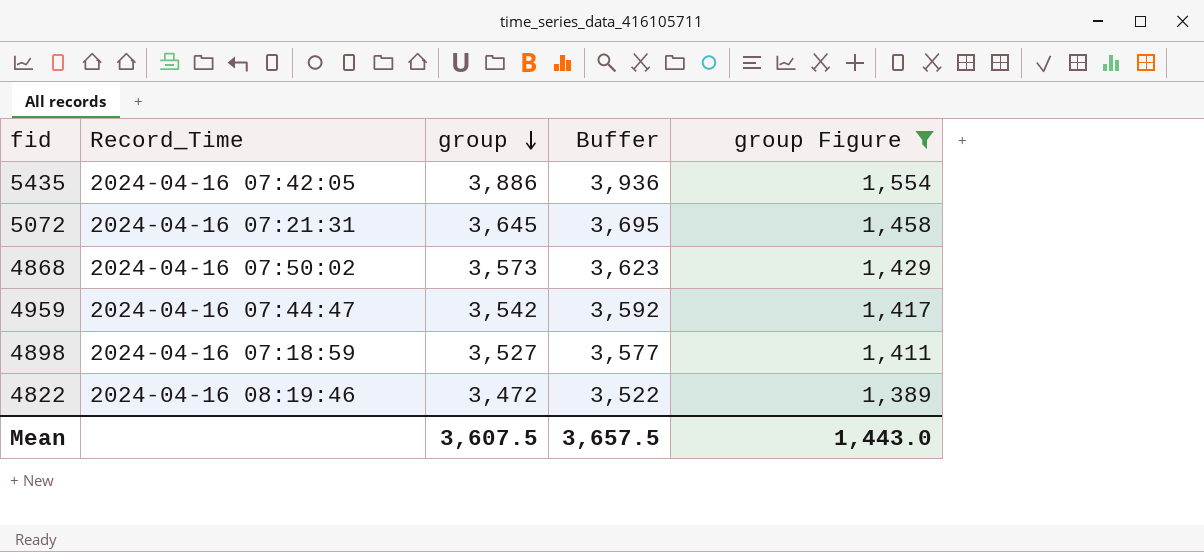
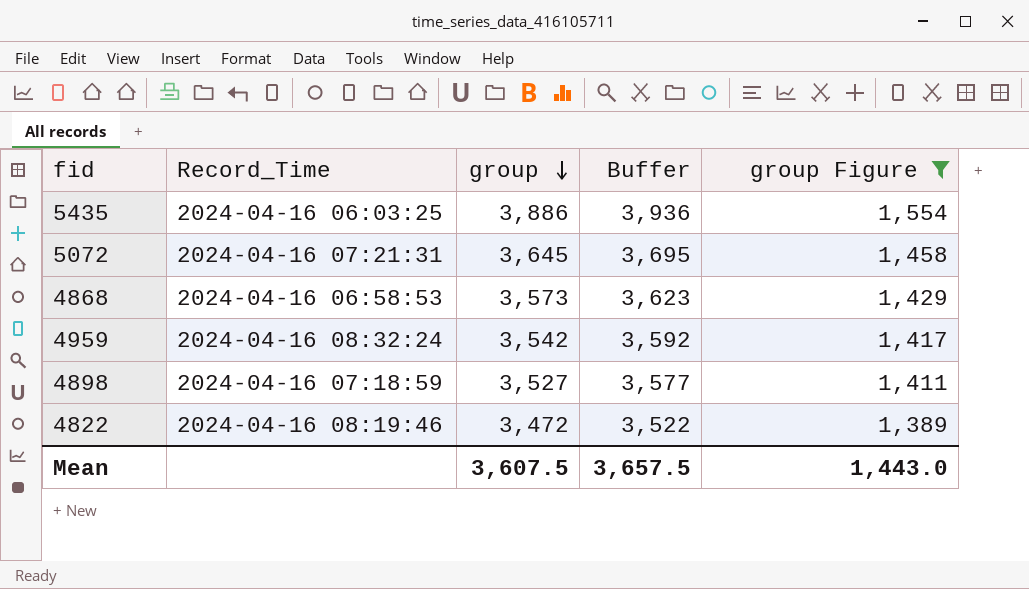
5435 | Record_Time: 2024-04-16 07:42:05 -> 2024-04-16 06:03:25
4868 | Record_Time: 2024-04-16 07:50:02 -> 2024-04-16 06:58:53
4959 | Record_Time: 2024-04-16 07:44:47 -> 2024-04-16 08:32:24

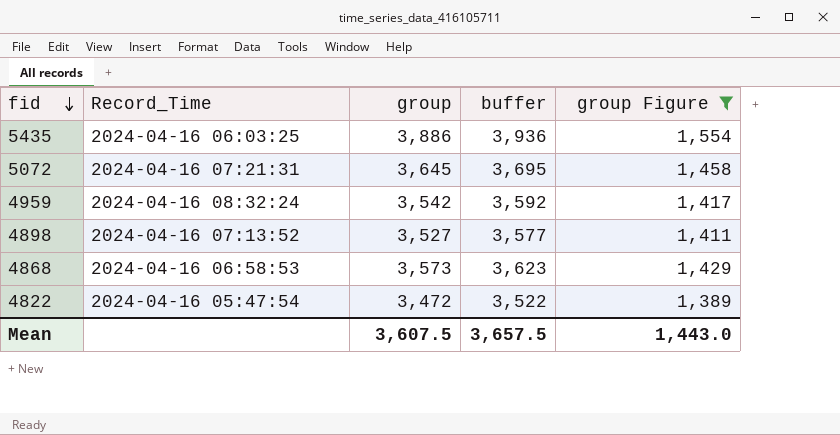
row order: group descending -> fid descending
column name: Buffer -> buffer
4898 | Record_Time: 2024-04-16 07:18:59 -> 2024-04-16 07:13:52
4822 | Record_Time: 2024-04-16 08:19:46 -> 2024-04-16 05:47:54

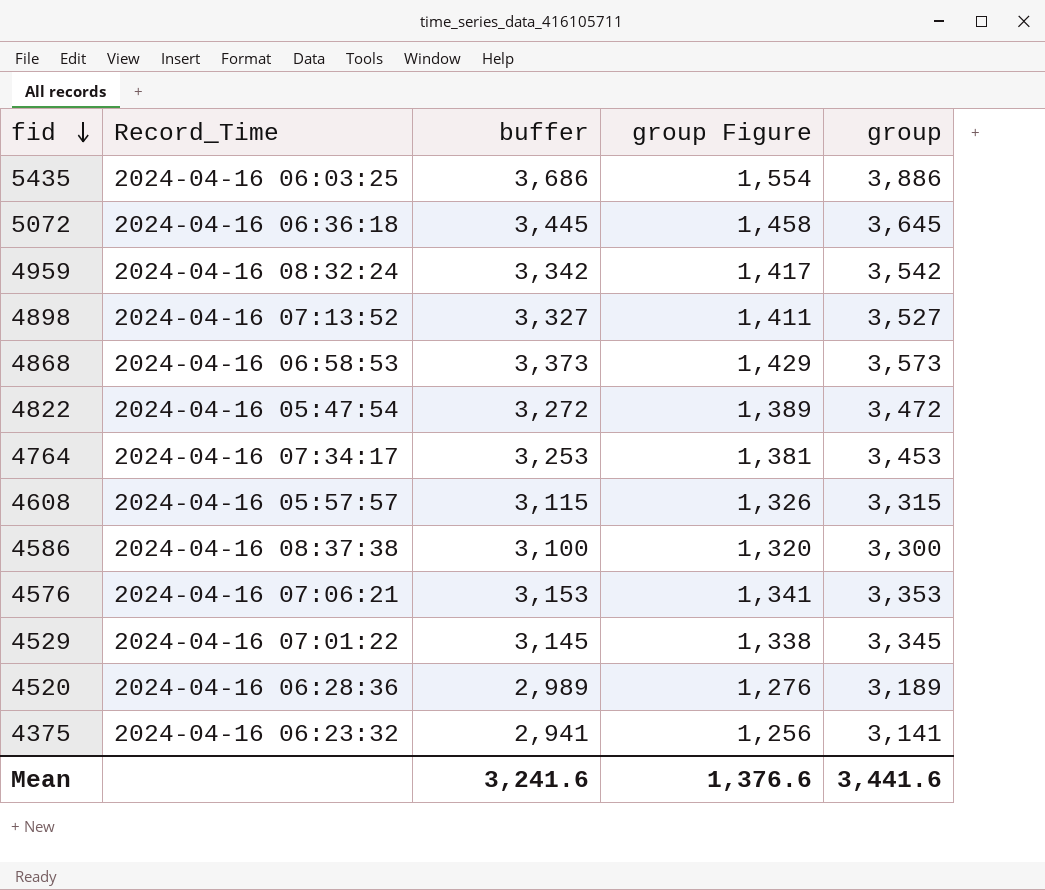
filter: group Figure >= 1,389 -> none
column buffer | formula: [group] + 50 -> [group] - 200
column group | position: 3 -> 5
5072 | Record_Time: 2024-04-16 07:21:31 -> 2024-04-16 06:36:18
Mean | buffer: 3,657.5 -> 3,241.6
Mean | group Figure: 1,443.0 -> 1,376.6
Mean | group: 3,607.5 -> 3,441.6

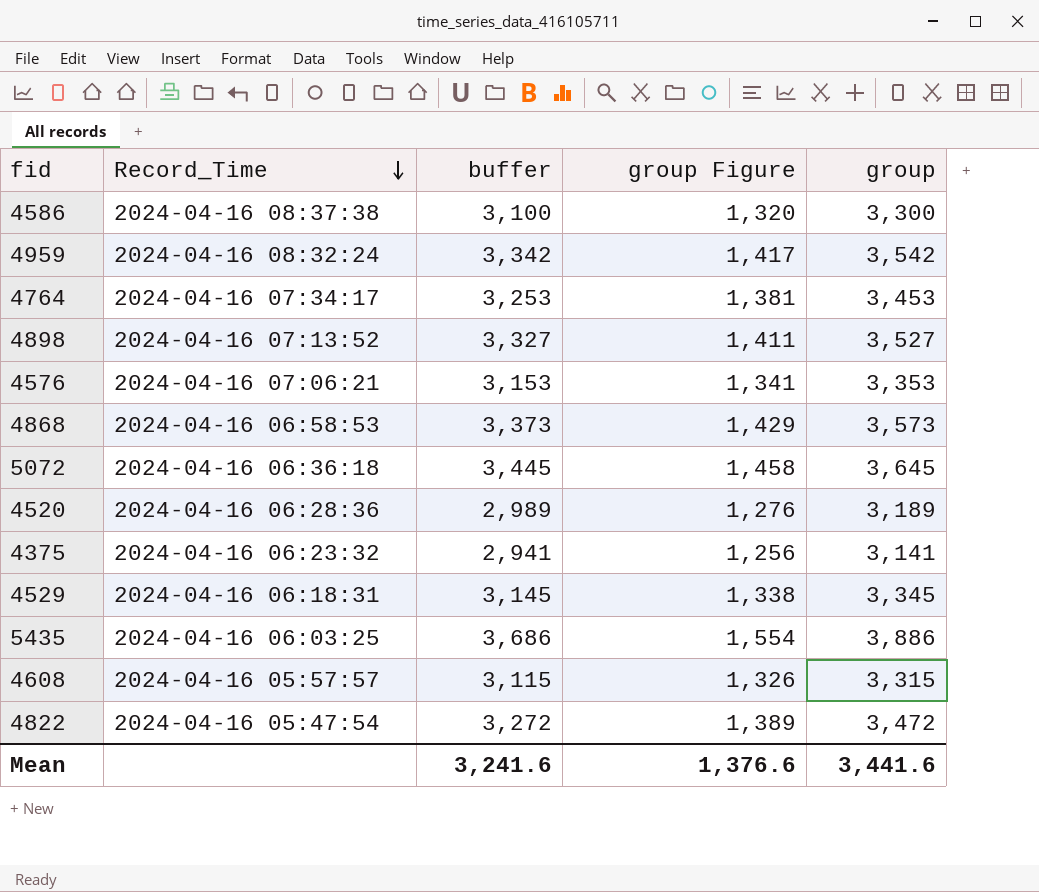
row order: fid descending -> Record_Time descending
4529 | Record_Time: 2024-04-16 07:01:22 -> 2024-04-16 06:18:31

